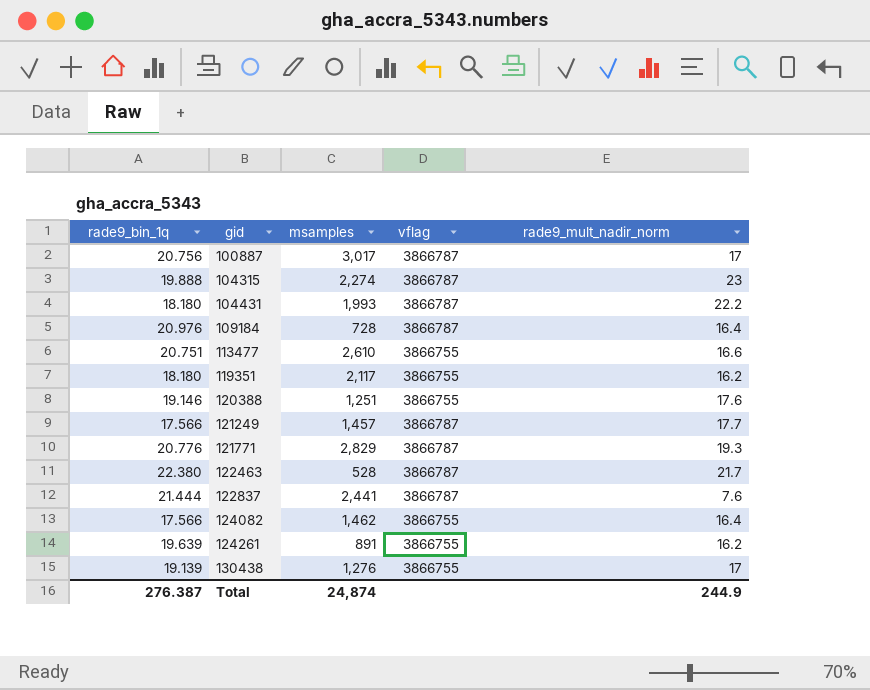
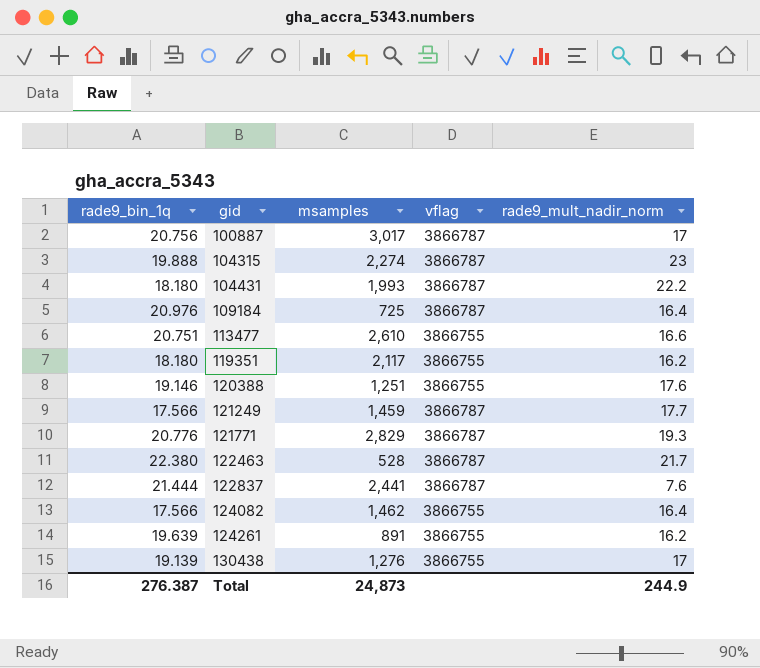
109184 | msamples: 728 -> 725
121249 | msamples: 1,457 -> 1,459
Total | msamples: 24,874 -> 24,873

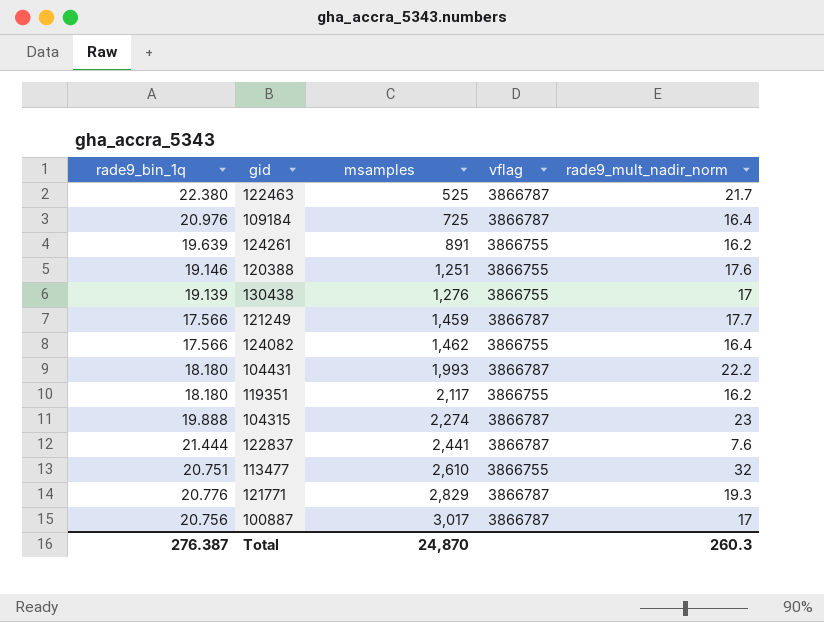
row order: gid ascending -> msamples ascending
122463 | msamples: 528 -> 525
113477 | rade9_mult_nadir_norm: 16.6 -> 32
Total | msamples: 24,873 -> 24,870
Total | rade9_mult_nadir_norm: 244.9 -> 260.3

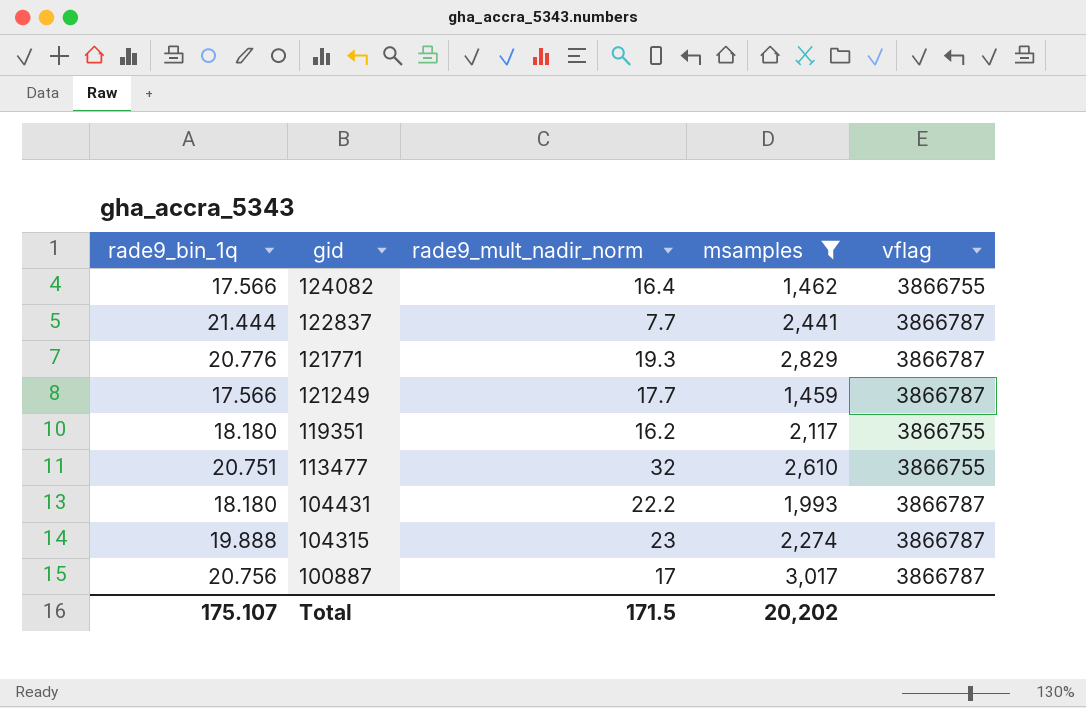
filter: none -> msamples >= 1,459
row order: msamples ascending -> gid descending
column rade9_mult_nadir_norm | position: 5 -> 3
122837 | rade9_mult_nadir_norm: 7.6 -> 7.7
Total | rade9_bin_1q: 276.387 -> 175.107
Total | rade9_mult_nadir_norm: 260.3 -> 171.5
Total | msamples: 24,870 -> 20,202

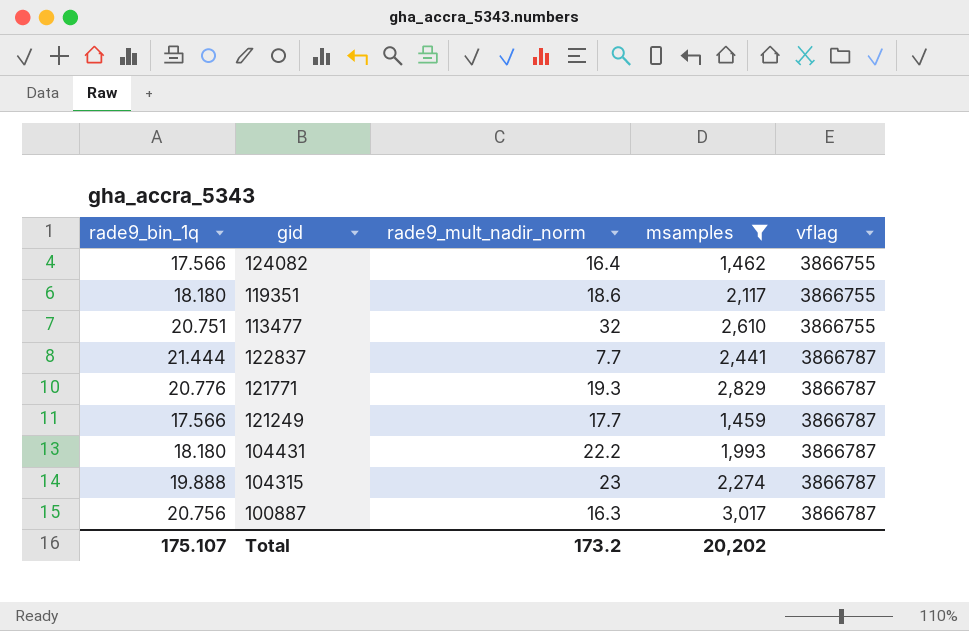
row order: gid descending -> vflag ascending
119351 | rade9_mult_nadir_norm: 16.2 -> 18.6
100887 | rade9_mult_nadir_norm: 17 -> 16.3
Total | rade9_mult_nadir_norm: 171.5 -> 173.2

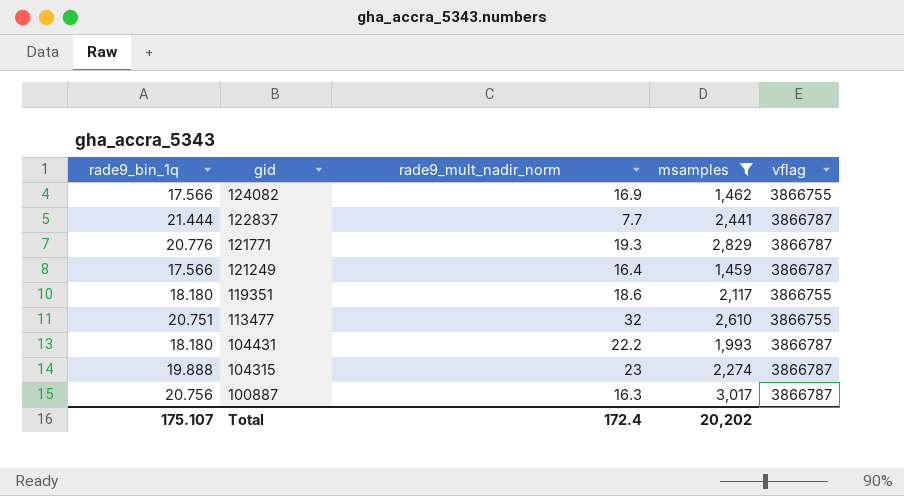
row order: vflag ascending -> gid descending
124082 | rade9_mult_nadir_norm: 16.4 -> 16.9
121249 | rade9_mult_nadir_norm: 17.7 -> 16.4
Total | rade9_mult_nadir_norm: 173.2 -> 172.4

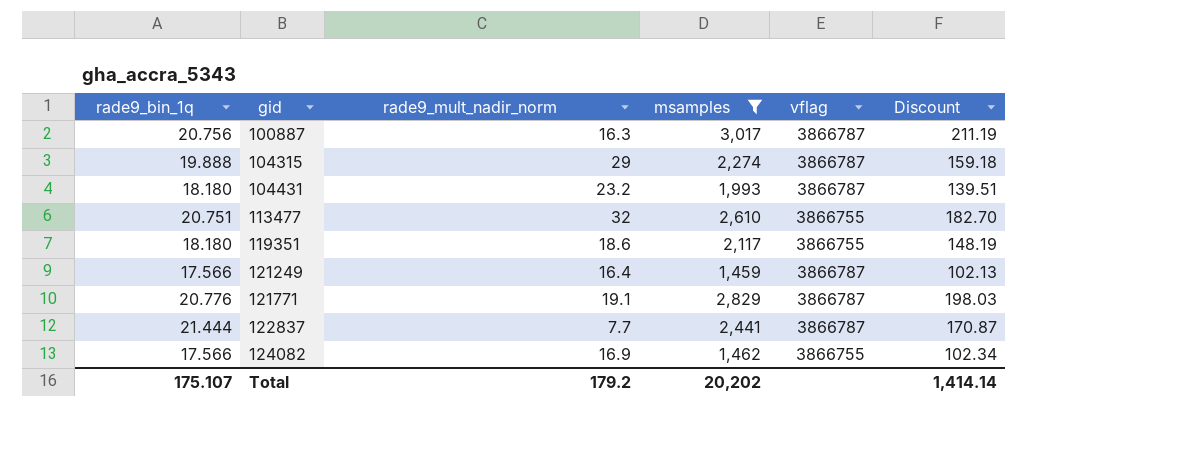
row order: gid descending -> gid ascending
column Discount | formula: none -> [msamples] * 0.07
104315 | rade9_mult_nadir_norm: 23 -> 29
104431 | rade9_mult_nadir_norm: 22.2 -> 23.2
121771 | rade9_mult_nadir_norm: 19.3 -> 19.1
Total | rade9_mult_nadir_norm: 172.4 -> 179.2

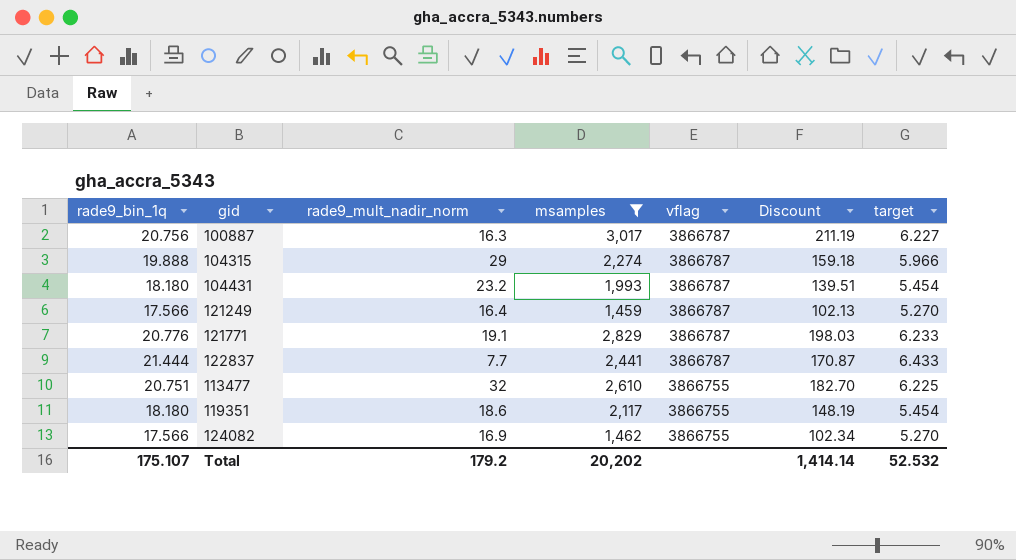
row order: gid ascending -> vflag descending
column target | formula: none -> [rade9_bin_1q] * 0.3

